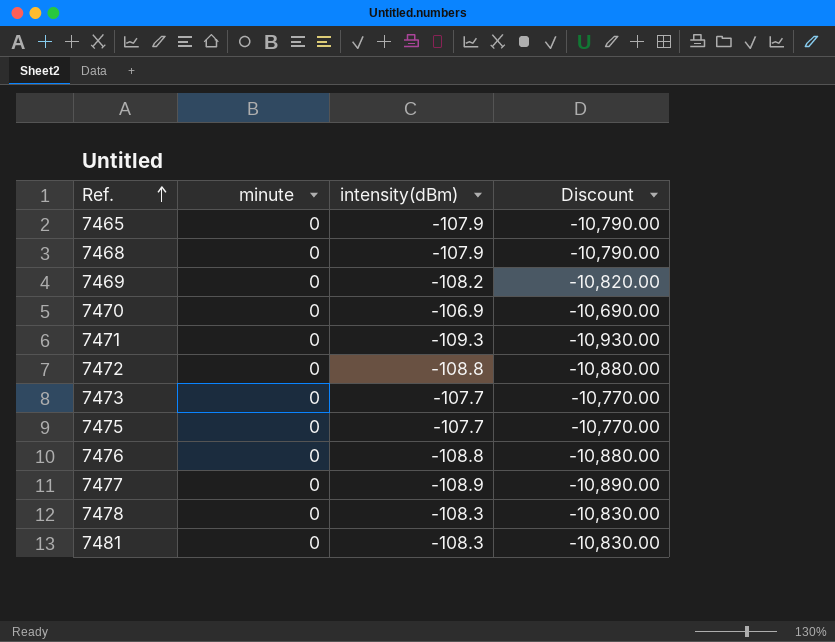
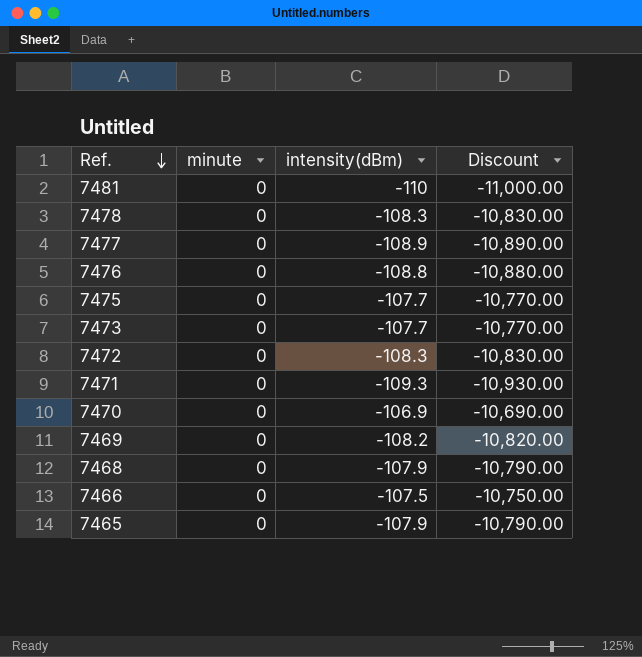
row order: Ref. ascending -> Ref. descending
7481 | intensity(dBm): -108.3 -> -110
7481 | Discount: -10,830.00 -> -11,000.00
7472 | intensity(dBm): -108.8 -> -108.3
7472 | Discount: -10,880.00 -> -10,830.00
row 7466: none -> 0 | -107.5 | -10,750.00

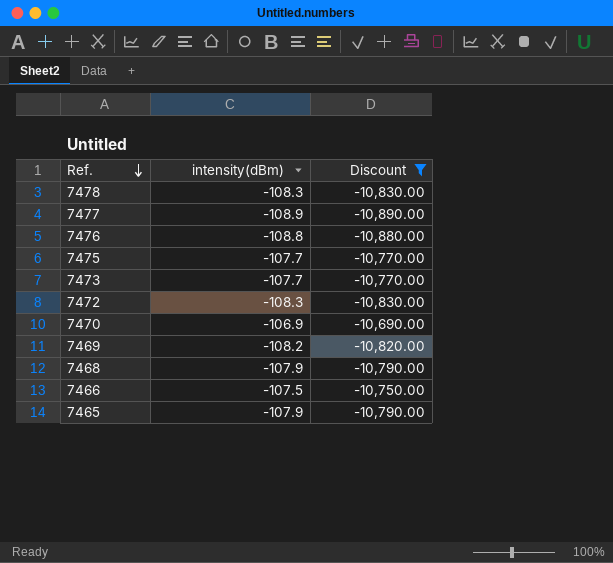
filter: none -> Discount >= -10,890.00
column minute | position: 2 -> none

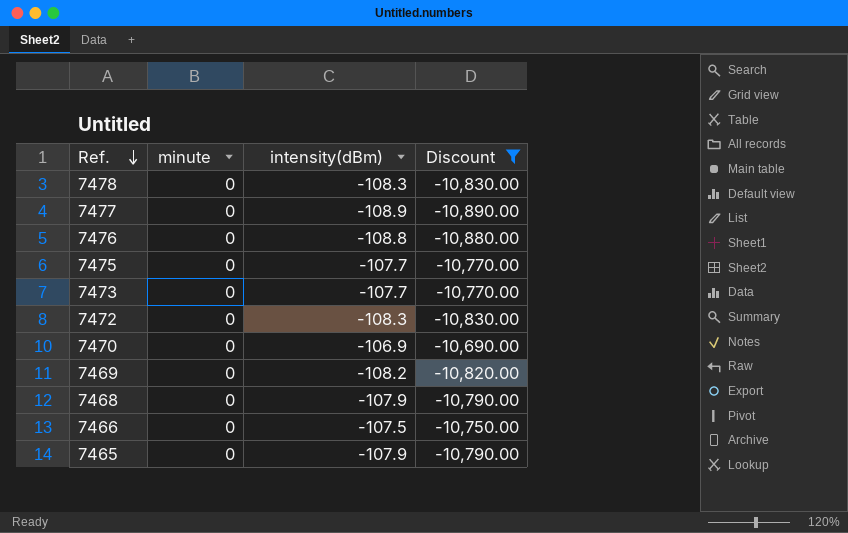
column minute | position: none -> 2

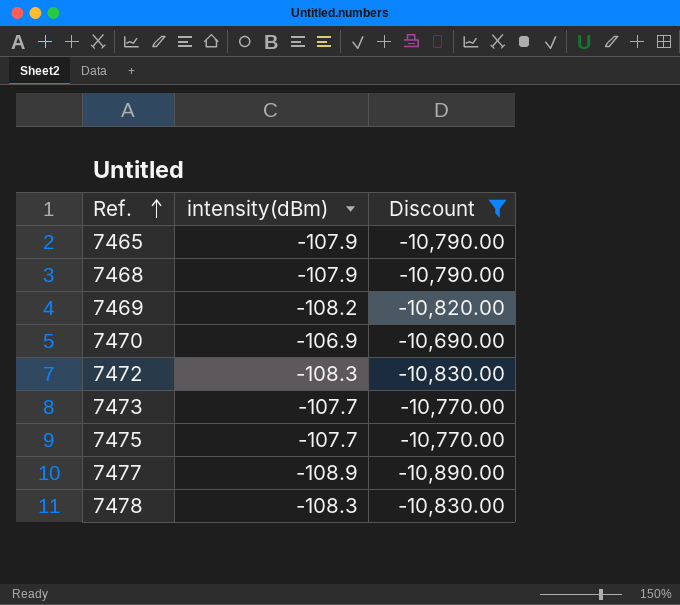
row order: Ref. descending -> Ref. ascending
column minute | position: 2 -> none
row 7476: 0 | -108.8 | -10,880.00 -> none
row 7466: 0 | -107.5 | -10,750.00 -> none

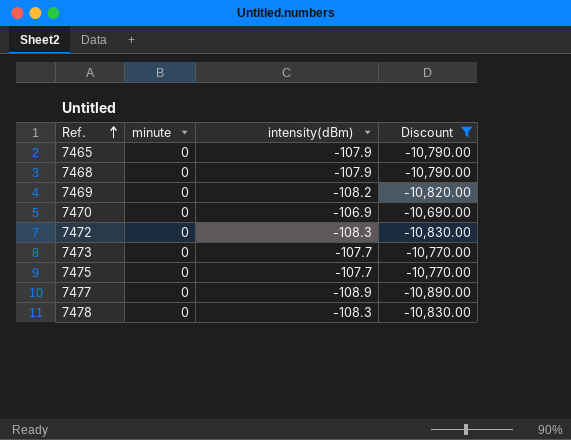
column minute | position: none -> 2

